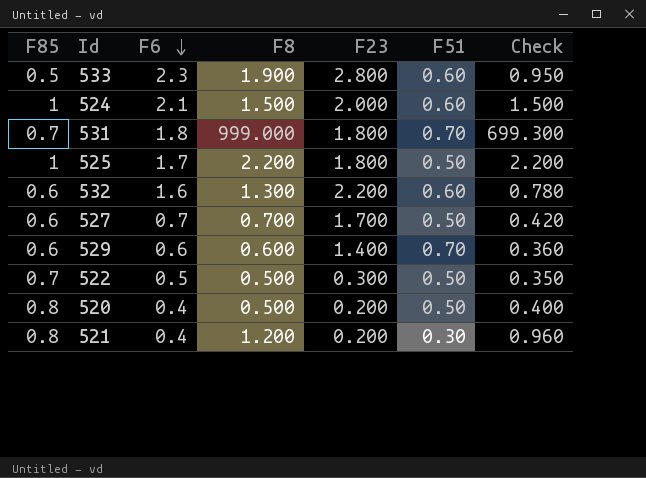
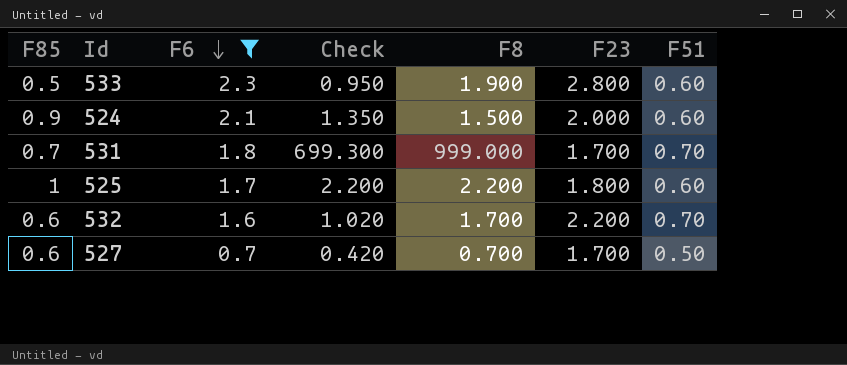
filter: none -> F6 >= 0.7
column Check | position: 7 -> 4
524 | F85: 1 -> 0.9
524 | Check: 1.500 -> 1.350
531 | F23: 1.800 -> 1.700
525 | F51: 0.50 -> 0.60
532 | Check: 0.780 -> 1.020
532 | F8: 1.300 -> 1.700
532 | F51: 0.60 -> 0.70

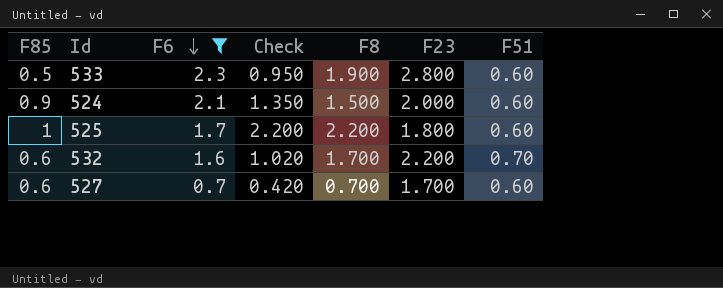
row 531: 0.7 | 1.8 | 699.300 | 999.000 | 1.700 | 0.70 -> none
527 | F51: 0.50 -> 0.60

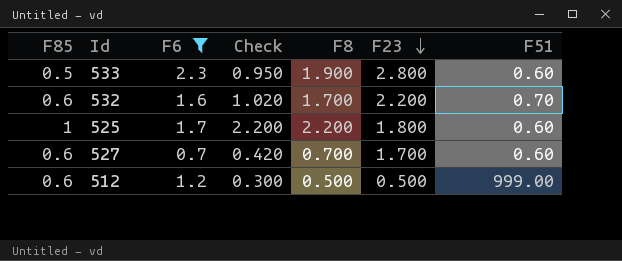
row order: F6 descending -> F23 descending
row 524: 0.9 | 2.1 | 1.350 | 1.500 | 2.000 | 0.60 -> none
row 512: none -> 0.6 | 1.2 | 0.300 | 0.500 | 0.500 | 999.00

